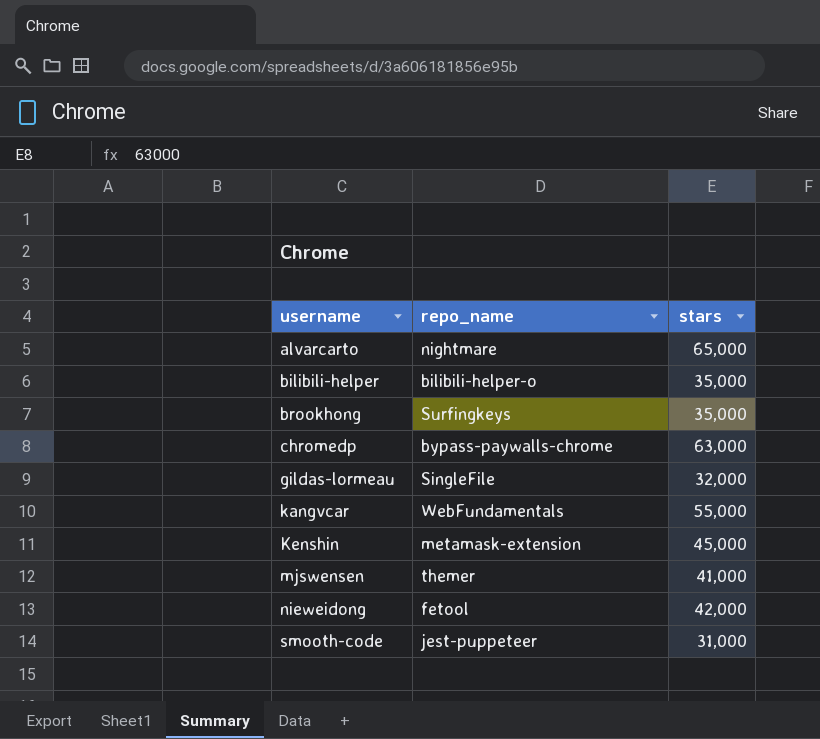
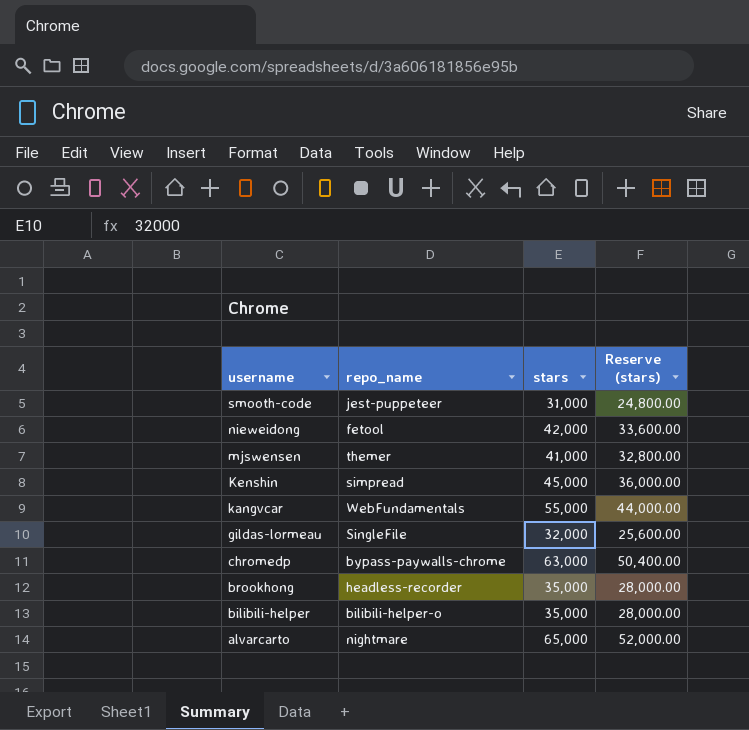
row order: username ascending -> username descending
column Reserve (stars) | formula: none -> [stars] * 0.8
Kenshin | repo_name: metamask-extension -> simpread
brookhong | repo_name: Surfingkeys -> headless-recorder

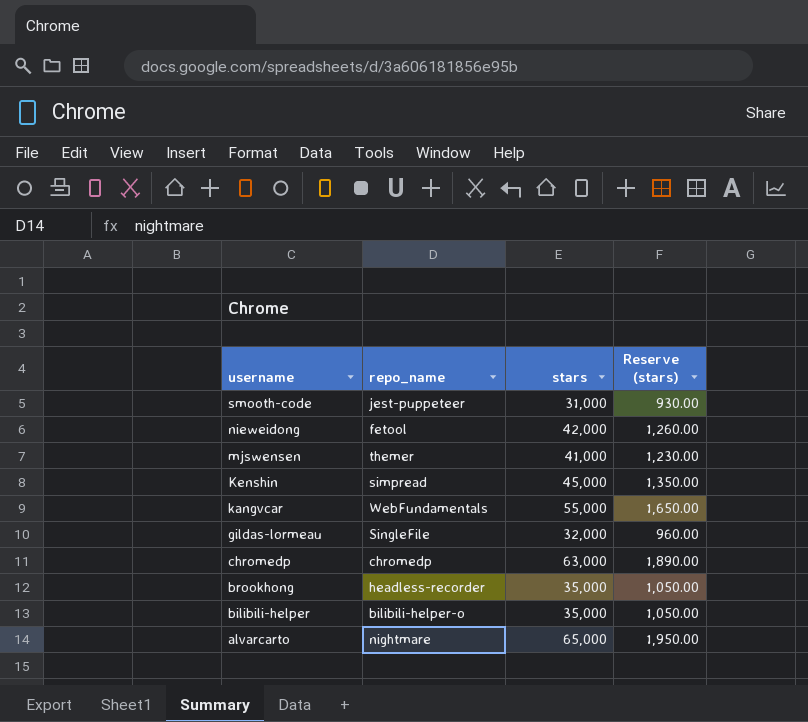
column Reserve (stars) | formula: [stars] * 0.8 -> [stars] * 0.03
chromedp | repo_name: bypass-paywalls-chrome -> chromedp

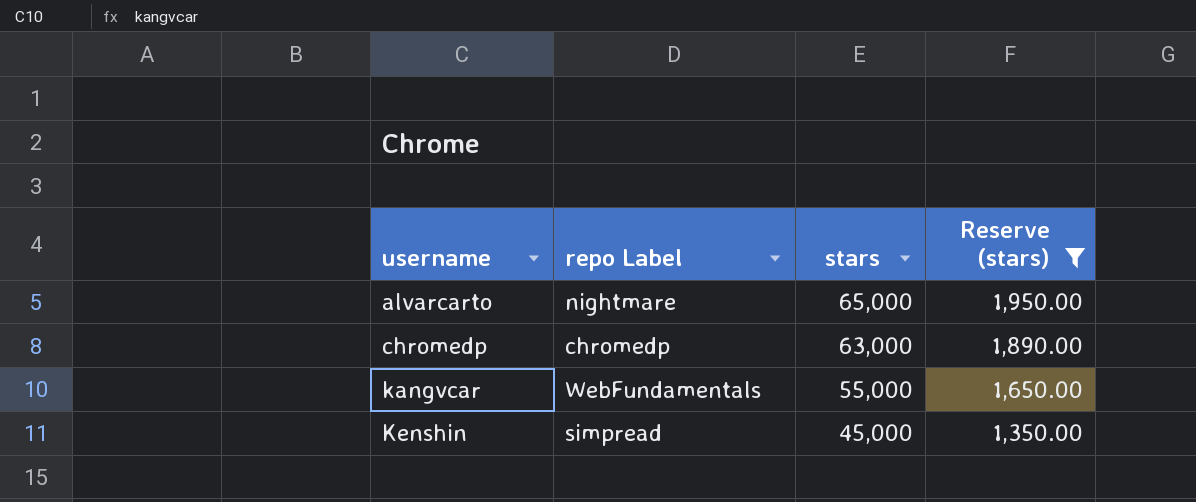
filter: none -> Reserve (stars) >= 1,350.00
row order: username descending -> username ascending
column name: repo_name -> repo Label

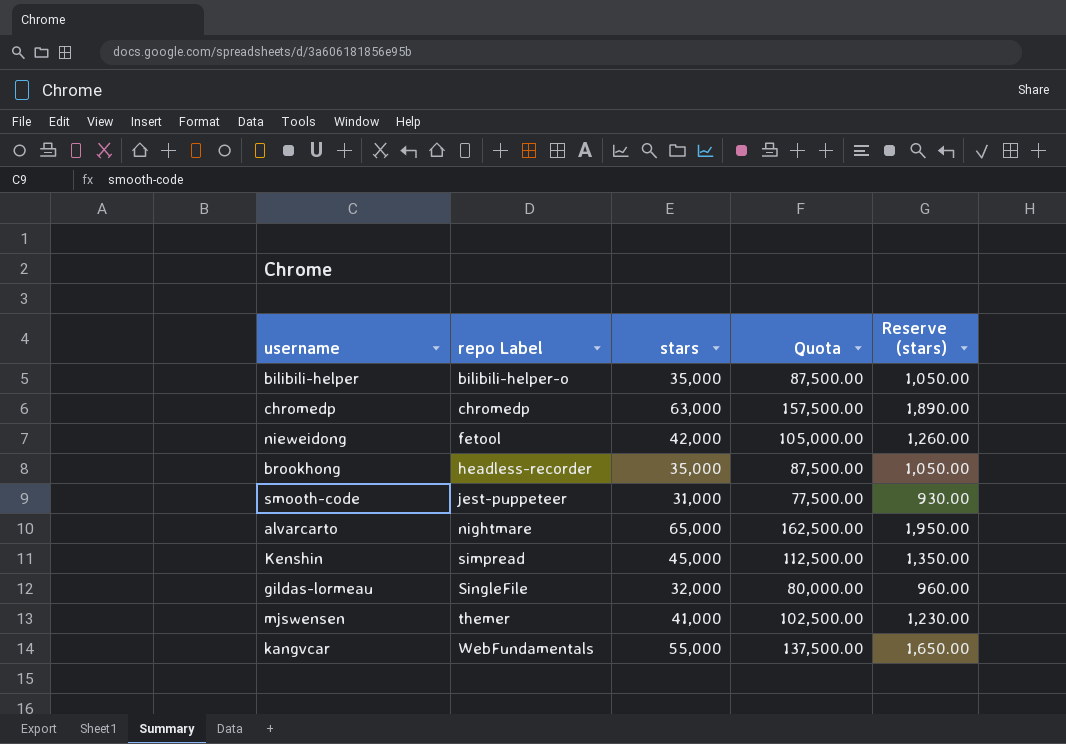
filter: Reserve (stars) >= 1,350.00 -> none
row order: username ascending -> repo Label ascending
column Quota | formula: none -> [stars] * 2.5

